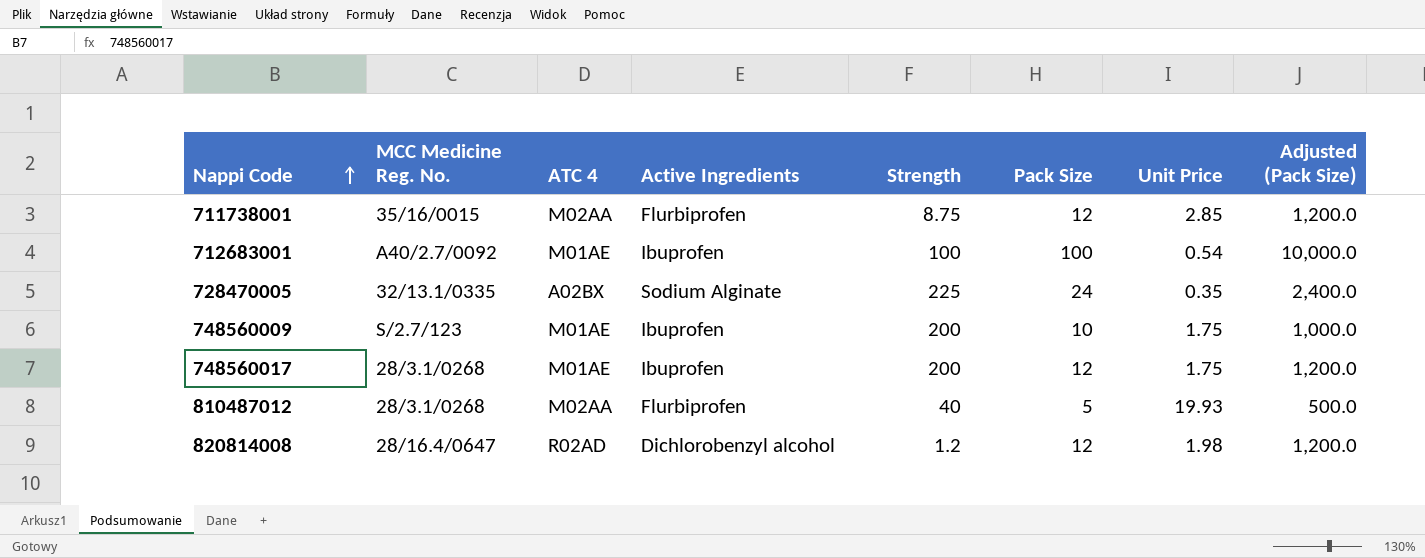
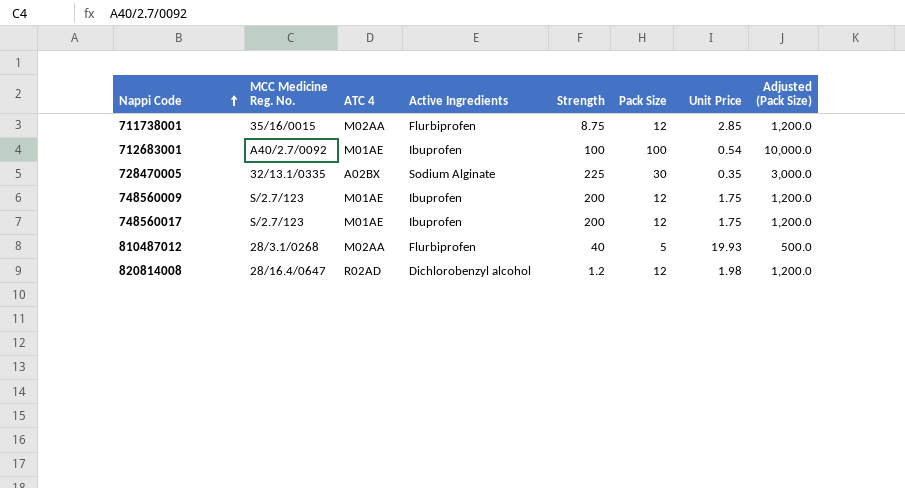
728470005 | Pack Size: 24 -> 30
728470005 | Adjusted (Pack Size): 2,400.0 -> 3,000.0
748560009 | Pack Size: 10 -> 12
748560009 | Adjusted (Pack Size): 1,000.0 -> 1,200.0
748560017 | MCC Medicine Reg. No.: 28/3.1/0268 -> S/2.7/123

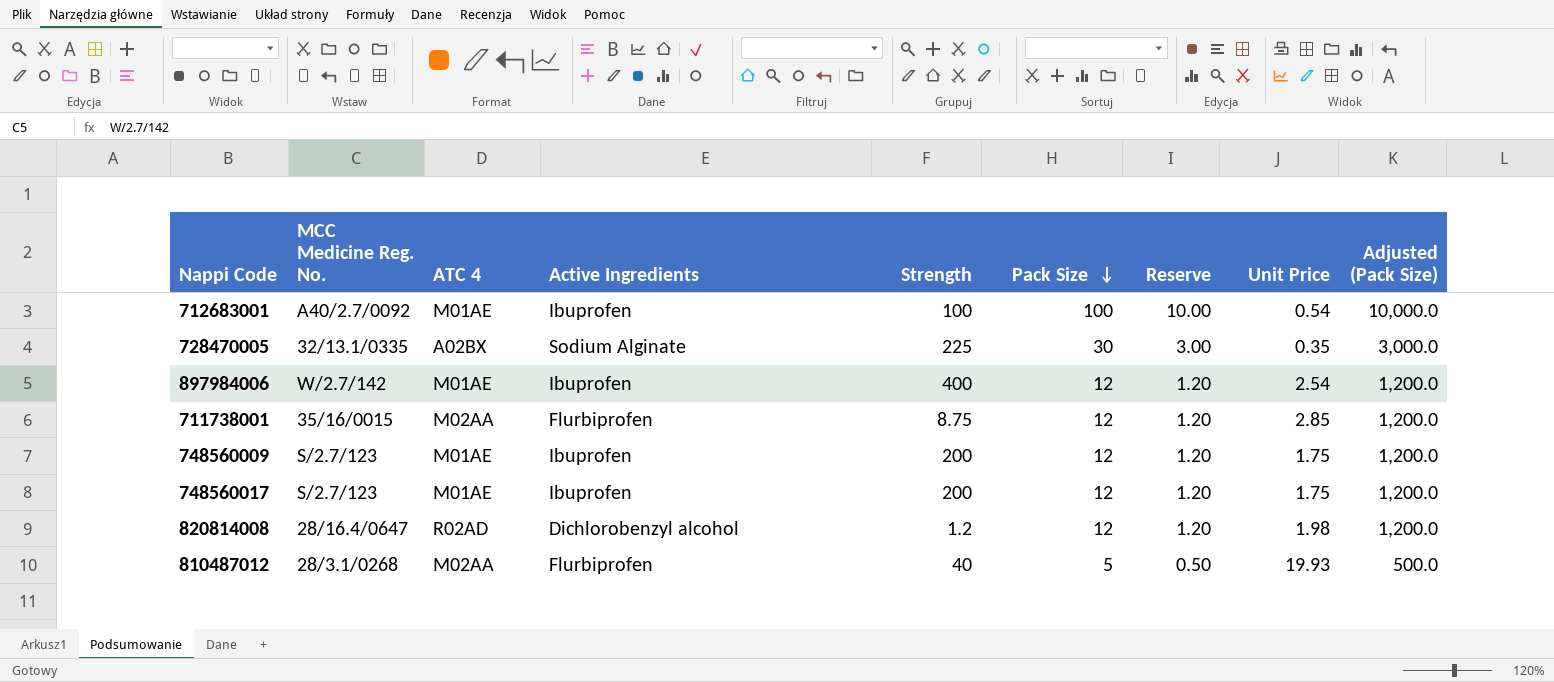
row order: Nappi Code ascending -> Pack Size descending
column Reserve | formula: none -> [Pack Size] * 0.1
row 897984006: none -> W/2.7/142 | M01AE | Ibuprofen | 400 | 12 | 1.20 | 2.54 | 1,200.0

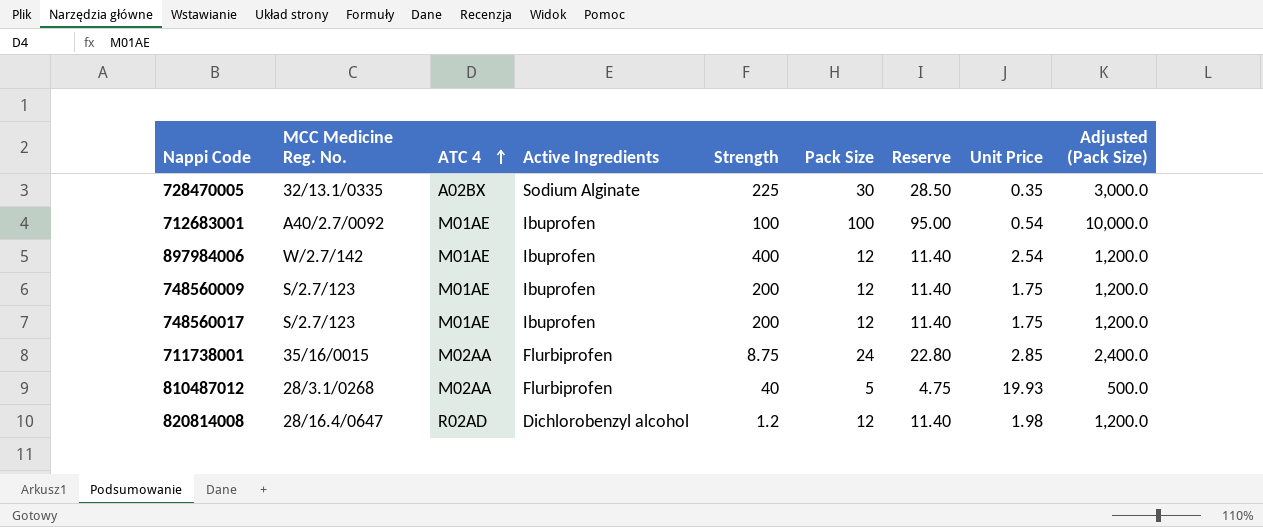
row order: Pack Size descending -> ATC 4 ascending
column Reserve | formula: [Pack Size] * 0.1 -> [Pack Size] * 0.95
711738001 | Pack Size: 12 -> 24
711738001 | Adjusted (Pack Size): 1,200.0 -> 2,400.0

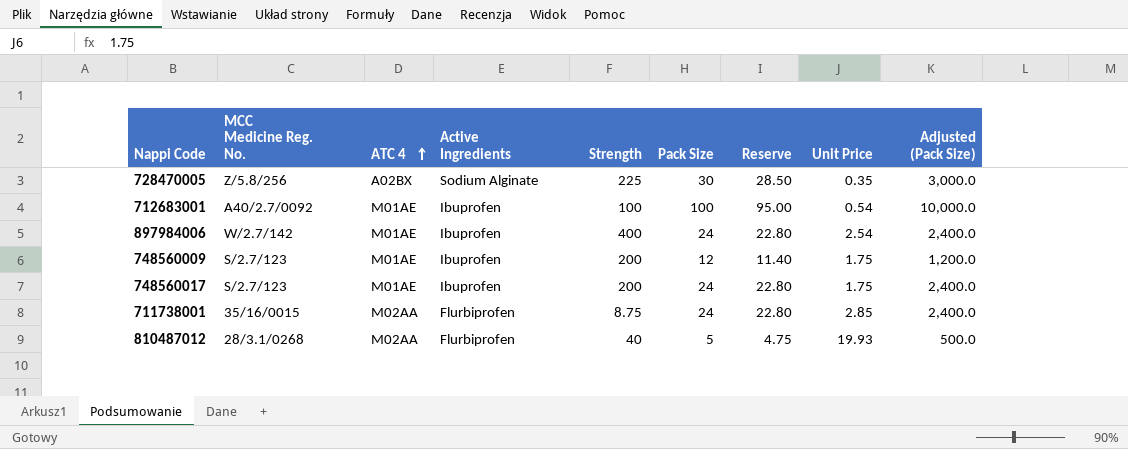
row 820814008: 28/16.4/0647 | R02AD | Dichlorobenzyl alcohol | 1.2 | 12 | 11.40 | 1.98 | 1,200.0 -> none
728470005 | MCC Medicine Reg. No.: 32/13.1/0335 -> Z/5.8/256
897984006 | Pack Size: 12 -> 24
897984006 | Reserve: 11.40 -> 22.80
897984006 | Adjusted (Pack Size): 1,200.0 -> 2,400.0
748560017 | Pack Size: 12 -> 24
748560017 | Reserve: 11.40 -> 22.80
748560017 | Adjusted (Pack Size): 1,200.0 -> 2,400.0

